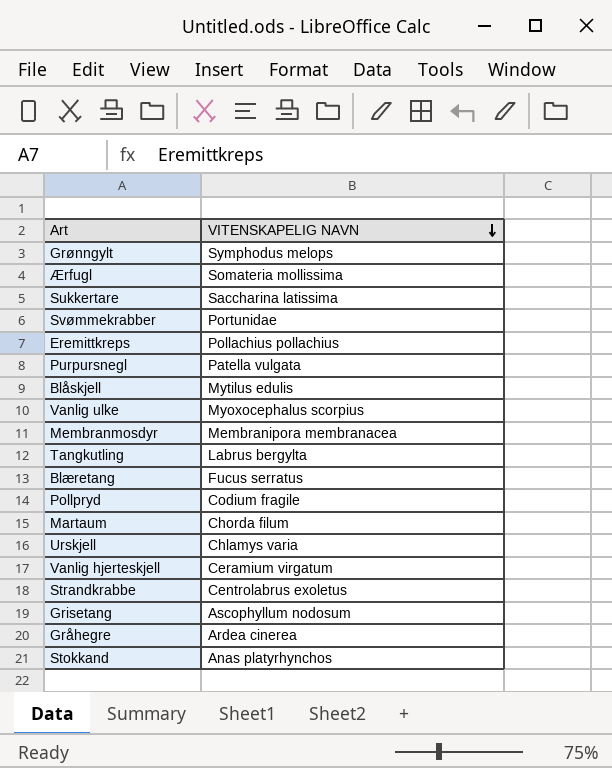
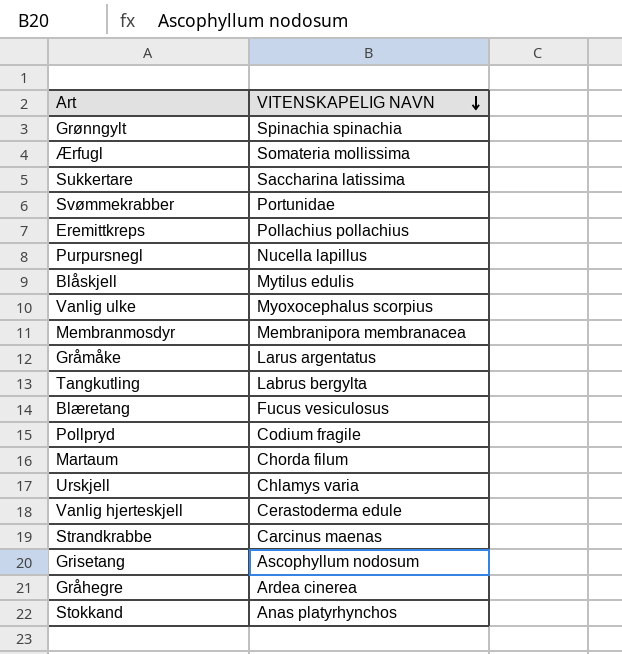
Grønngylt | VITENSKAPELIG NAVN: Symphodus melops -> Spinachia spinachia
Purpursnegl | VITENSKAPELIG NAVN: Patella vulgata -> Nucella lapillus
row Gråmåke: none -> Larus argentatus
Blæretang | VITENSKAPELIG NAVN: Fucus serratus -> Fucus vesiculosus
Vanlig hjerteskjell | VITENSKAPELIG NAVN: Ceramium virgatum -> Cerastoderma edule
Strandkrabbe | VITENSKAPELIG NAVN: Centrolabrus exoletus -> Carcinus maenas

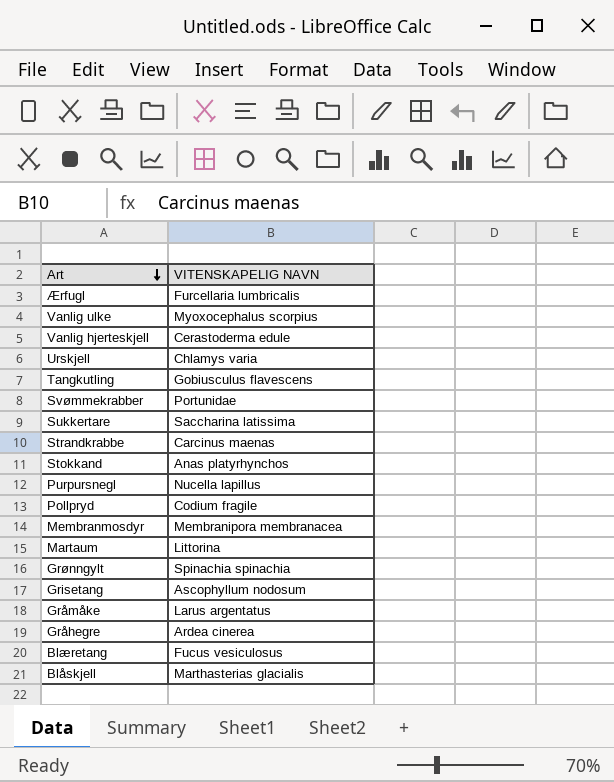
row order: VITENSKAPELIG NAVN descending -> Art descending
row Eremittkreps: Pollachius pollachius -> none
Ærfugl | VITENSKAPELIG NAVN: Somateria mollissima -> Furcellaria lumbricalis
Tangkutling | VITENSKAPELIG NAVN: Labrus bergylta -> Gobiusculus flavescens
Martaum | VITENSKAPELIG NAVN: Chorda filum -> Littorina
Blåskjell | VITENSKAPELIG NAVN: Mytilus edulis -> Marthasterias glacialis

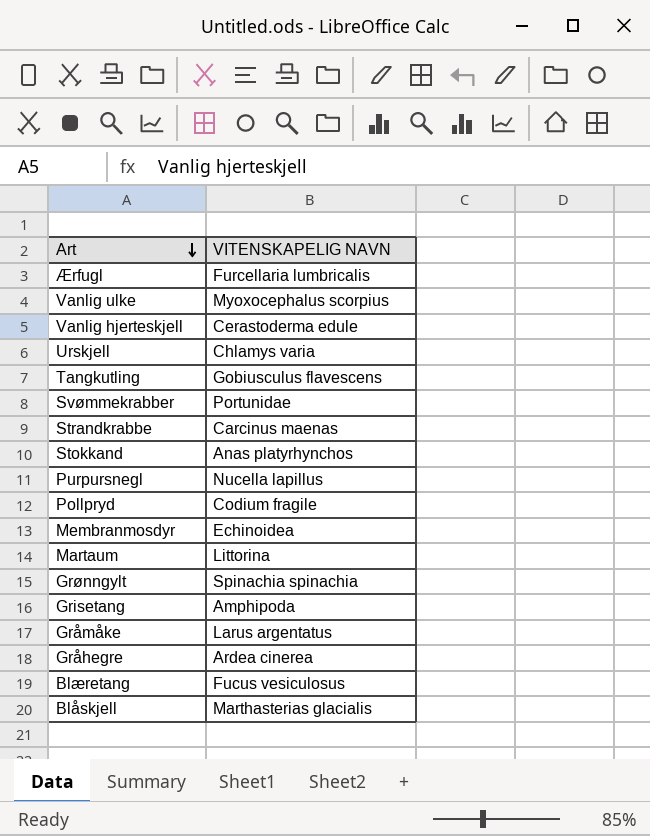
row Sukkertare: Saccharina latissima -> none
Membranmosdyr | VITENSKAPELIG NAVN: Membranipora membranacea -> Echinoidea
Grisetang | VITENSKAPELIG NAVN: Ascophyllum nodosum -> Amphipoda

